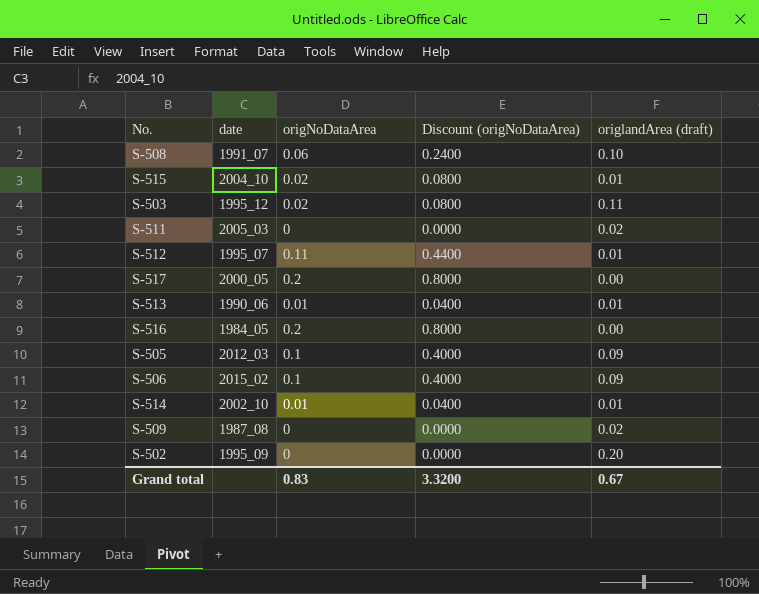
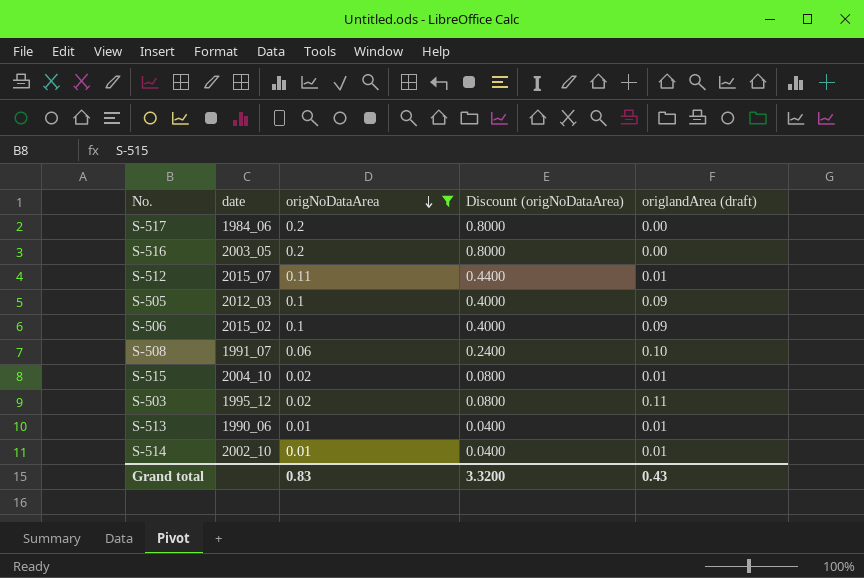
filter: none -> origNoDataArea != 0
row order: none -> origNoDataArea descending
S-517 | date: 2000_05 -> 1984_06
S-516 | date: 1984_05 -> 2003_05
S-512 | date: 1995_07 -> 2015_07
Grand total | origlandArea (draft): 0.67 -> 0.43

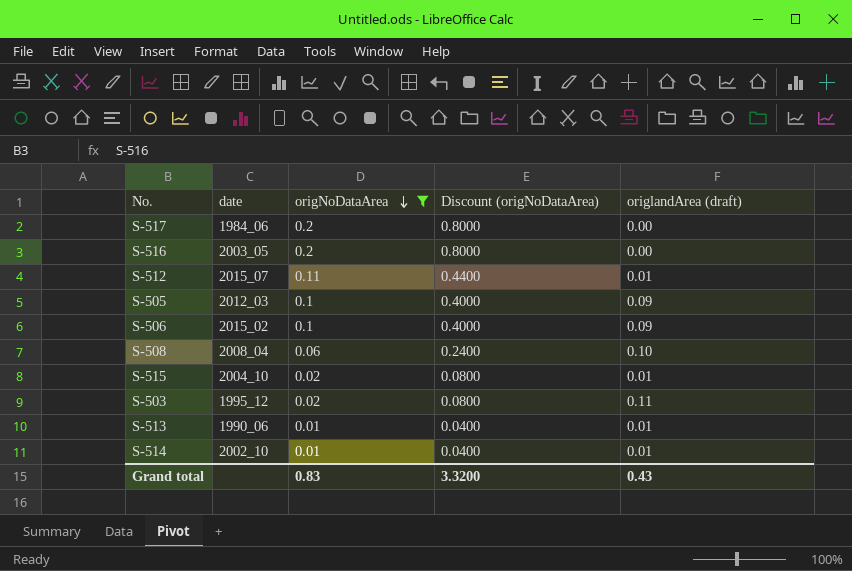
S-508 | date: 1991_07 -> 2008_04

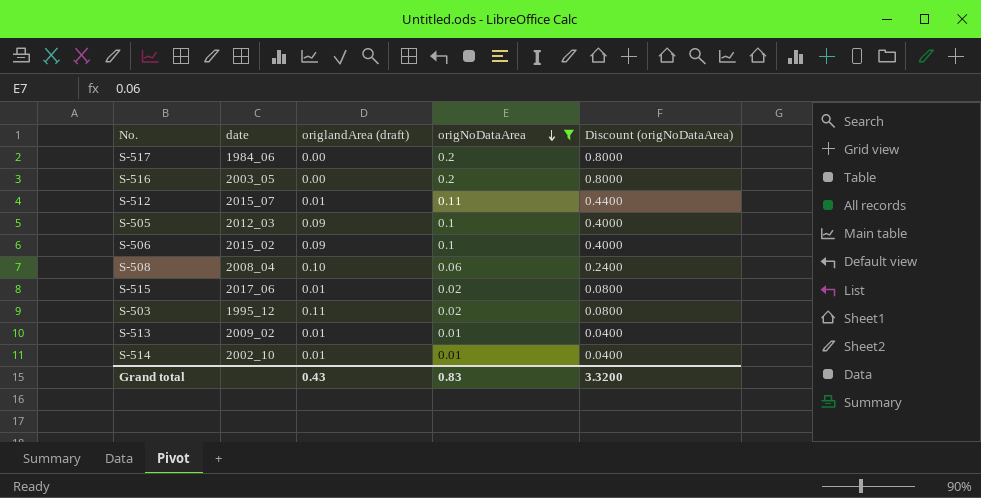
column origlandArea (draft) | position: 5 -> 3
S-515 | date: 2004_10 -> 2017_06
S-513 | date: 1990_06 -> 2009_02

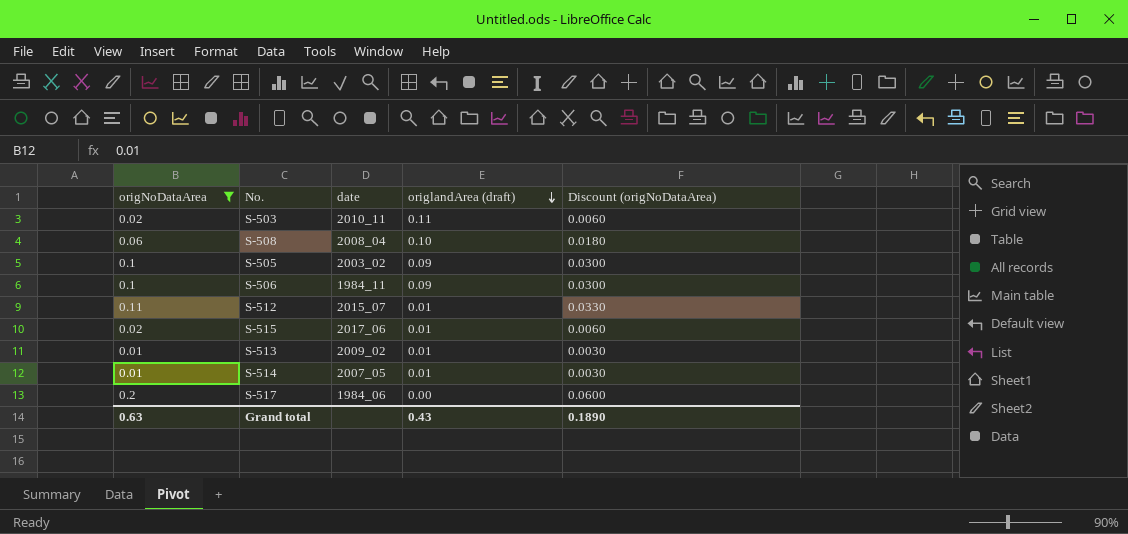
row order: origNoDataArea descending -> origlandArea (draft) descending
column origNoDataArea | position: 4 -> 1
column Discount (origNoDataArea) | formula: [origNoDataArea] * 4 -> [origNoDataArea] * 0.3
row S-516: 2003_05 | 0.00 | 0.2 | 0.8000 -> none
S-503 | date: 1995_12 -> 2010_11
S-505 | date: 2012_03 -> 2003_02
S-506 | date: 2015_02 -> 1984_11
S-514 | date: 2002_10 -> 2007_05
Grand total | origNoDataArea: 0.83 -> 0.63
Grand total | Discount (origNoDataArea): 3.3200 -> 0.1890

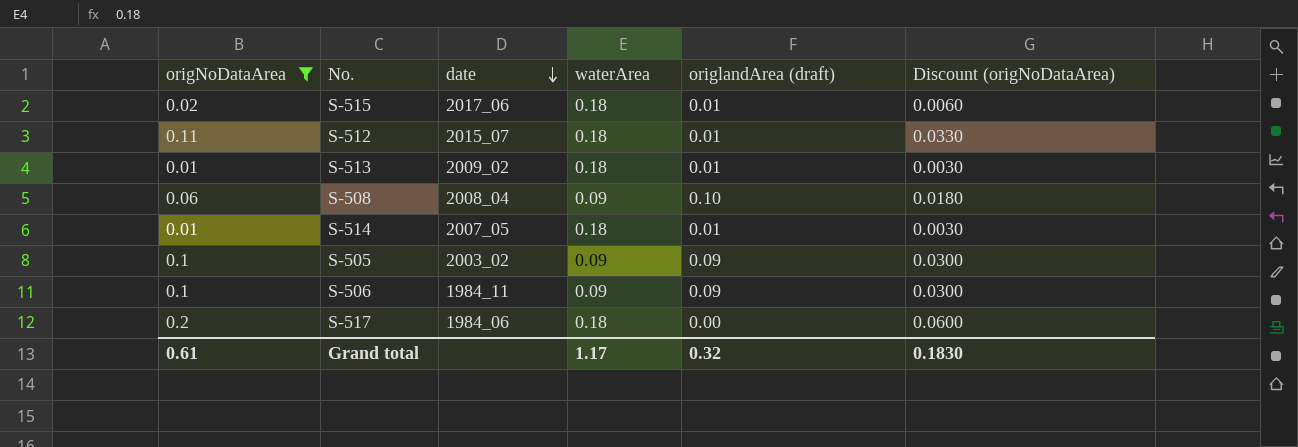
row order: origlandArea (draft) descending -> date descending
column waterArea | position: none -> 4
row S-503: 0.02 | 2010_11 | 0.11 | 0.0060 -> none
Grand total | origNoDataArea: 0.63 -> 0.61
Grand total | origlandArea (draft): 0.43 -> 0.32
Grand total | Discount (origNoDataArea): 0.1890 -> 0.1830

